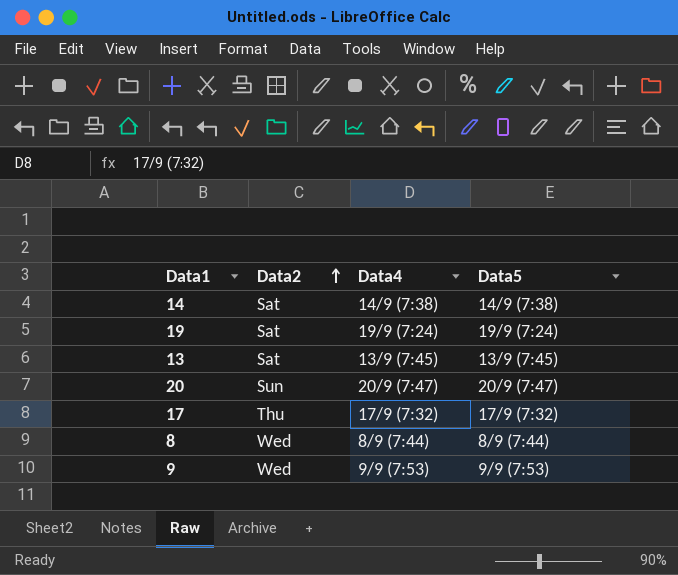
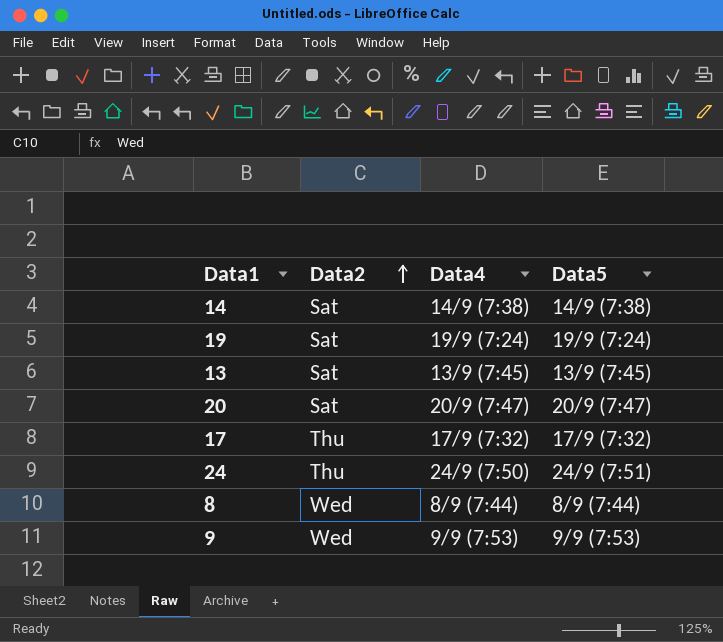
20 | Data2: Sun -> Sat
row 24: none -> Thu | 24/9 (7:50) | 24/9 (7:51)

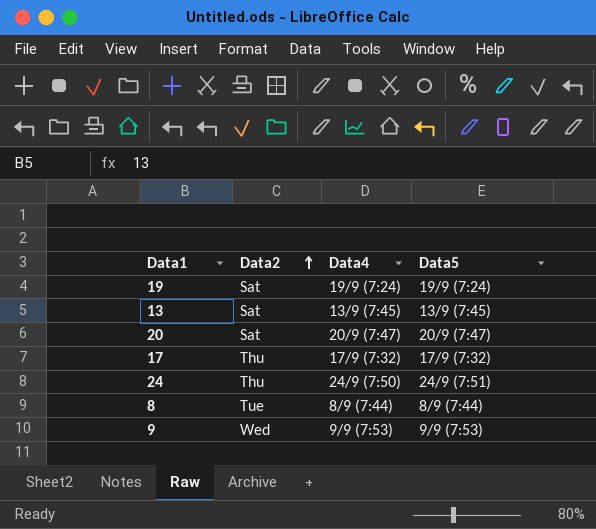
row 14: Sat | 14/9 (7:38) | 14/9 (7:38) -> none
8 | Data2: Wed -> Tue

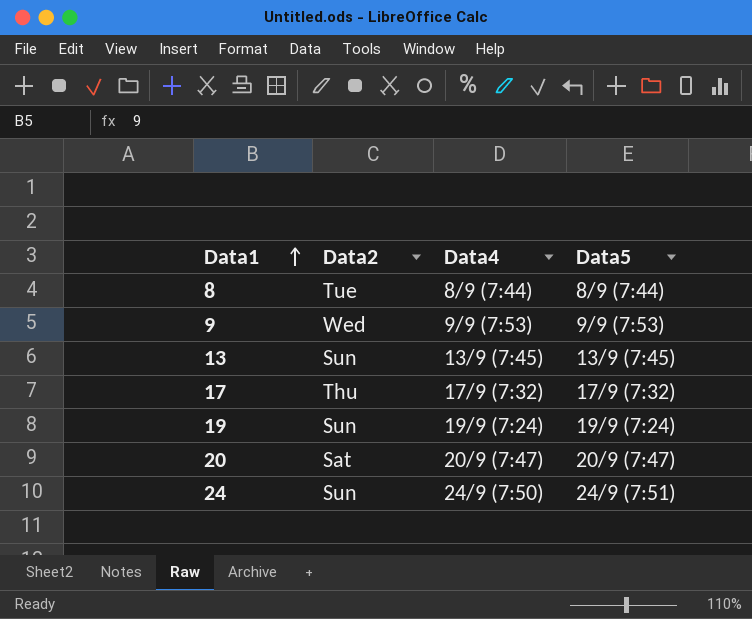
row order: Data2 ascending -> Data1 ascending
13 | Data2: Sat -> Sun
19 | Data2: Sat -> Sun
24 | Data2: Thu -> Sun

